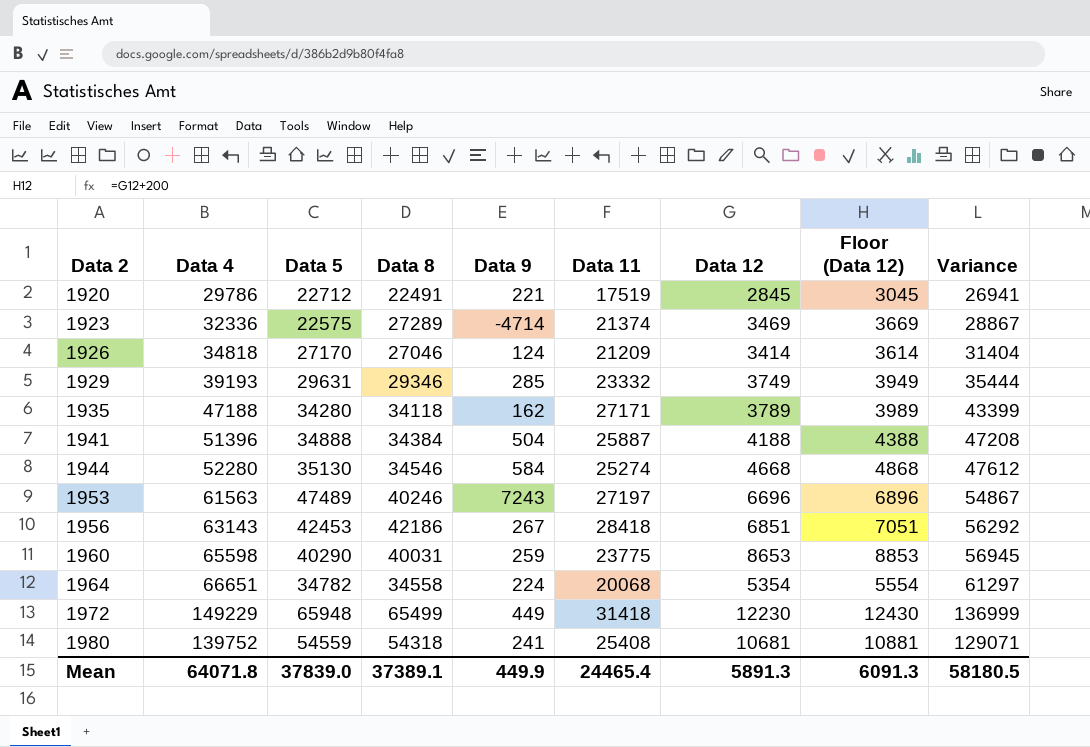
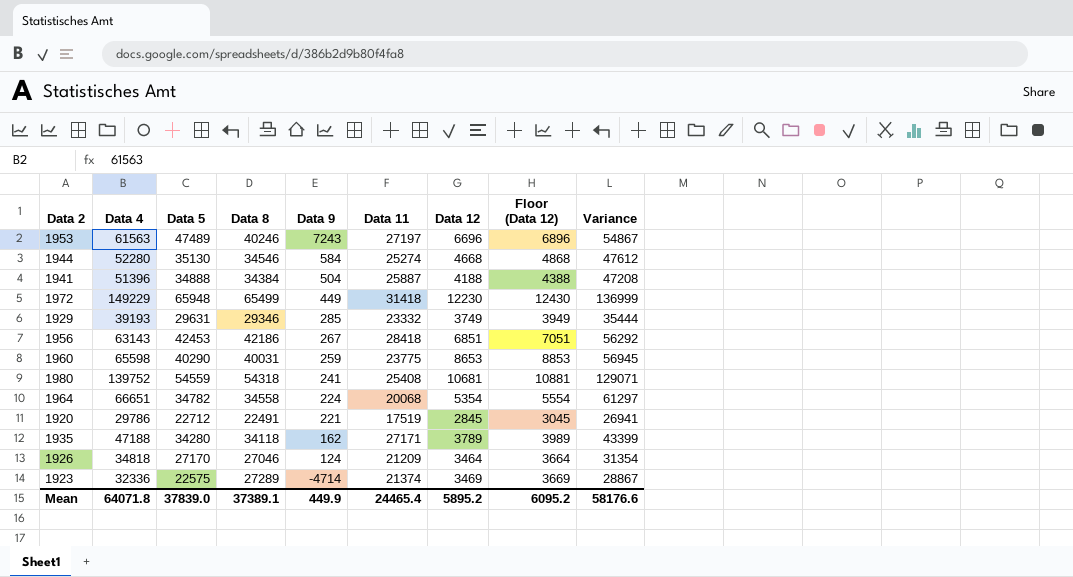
row order: Data 2 ascending -> Data 9 descending
1926 | Data 12: 3414 -> 3464
1926 | Floor (Data 12): 3614 -> 3664
1926 | Variance: 31404 -> 31354
Mean | Data 12: 5891.3 -> 5895.2
Mean | Floor (Data 12): 6091.3 -> 6095.2
Mean | Variance: 58180.5 -> 58176.6

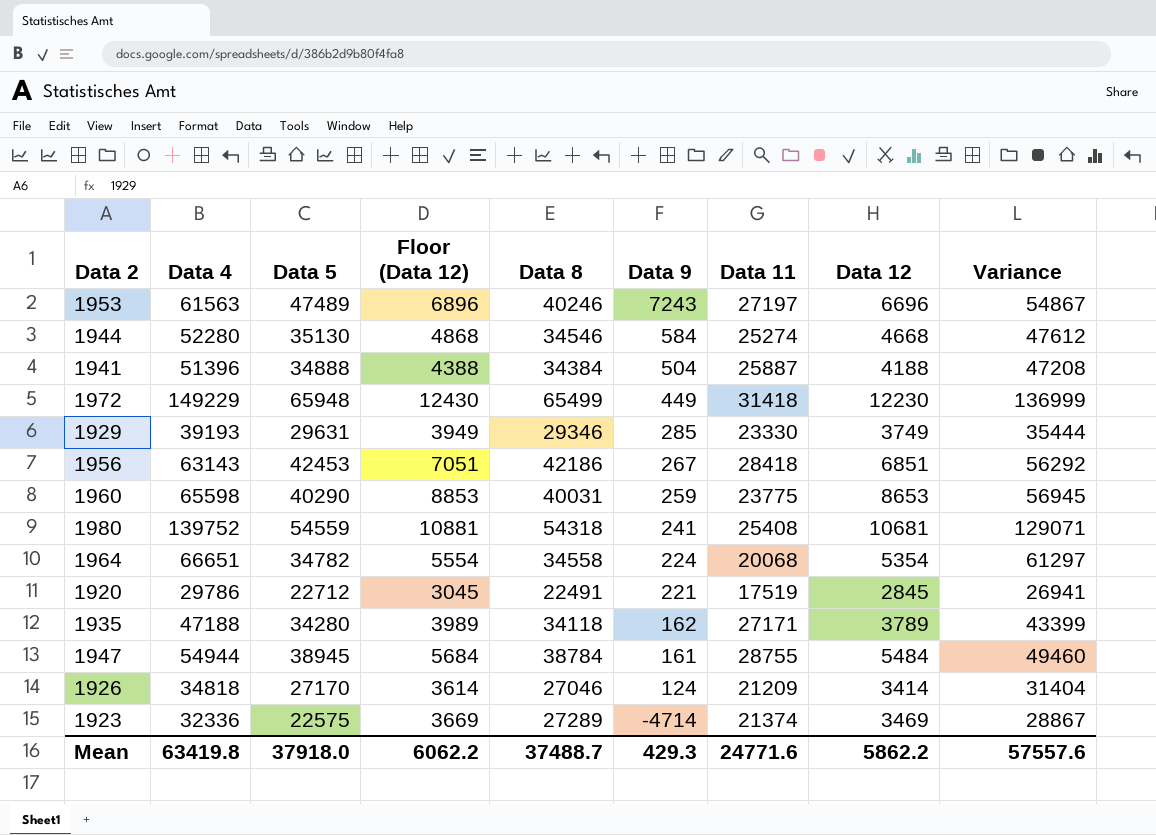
column Floor (Data 12) | position: 8 -> 4
1929 | Data 11: 23332 -> 23330
row 1947: none -> 54944 | 38945 | 5684 | 38784 | 161 | 28755 | 5484 | 49460
1926 | Floor (Data 12): 3664 -> 3614
1926 | Data 12: 3464 -> 3414
1926 | Variance: 31354 -> 31404
Mean | Data 4: 64071.8 -> 63419.8
Mean | Data 5: 37839.0 -> 37918.0
Mean | Floor (Data 12): 6095.2 -> 6062.2
Mean | Data 8: 37389.1 -> 37488.7
Mean | Data 9: 449.9 -> 429.3
Mean | Data 11: 24465.4 -> 24771.6
Mean | Data 12: 5895.2 -> 5862.2
Mean | Variance: 58176.6 -> 57557.6

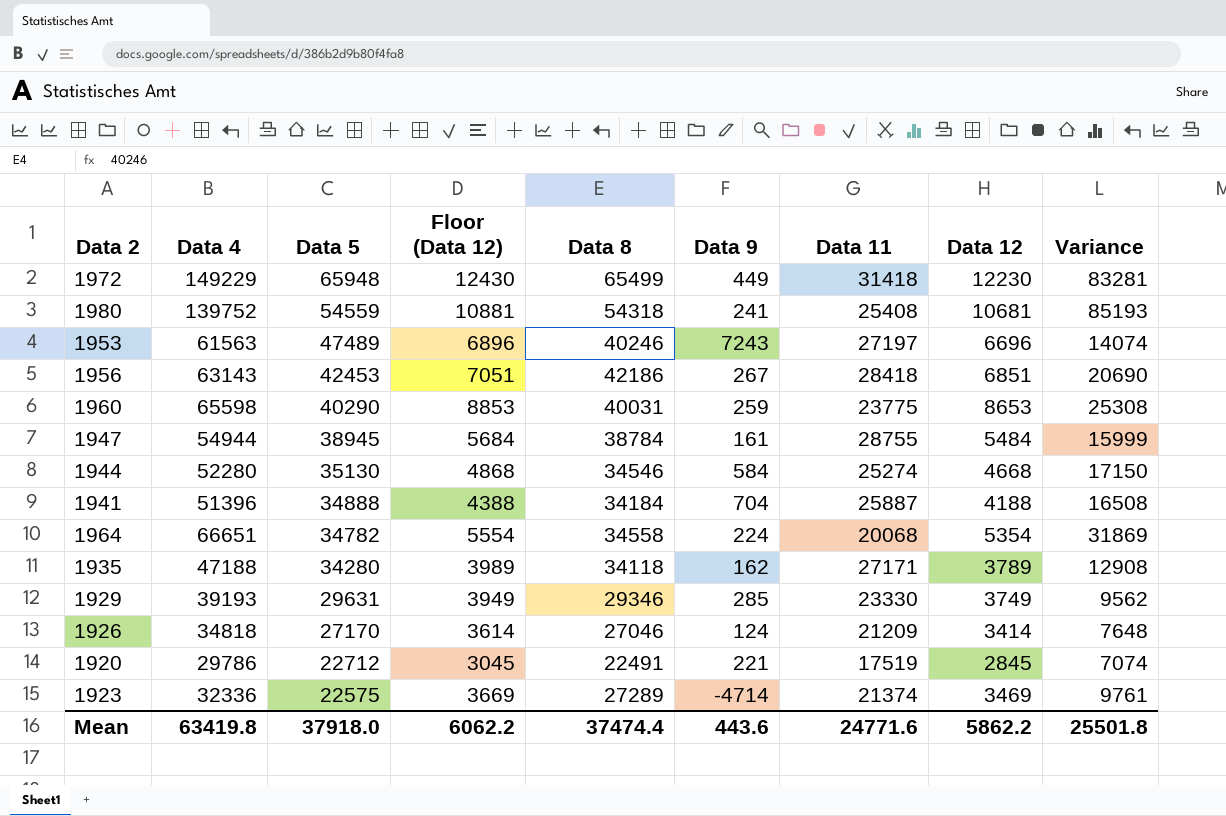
row order: Data 9 descending -> Data 5 descending
column Variance | formula: [Data 4] - [Data 12] -> [Data 4] - [Data 5]
1941 | Data 8: 34384 -> 34184
1941 | Data 9: 504 -> 704
Mean | Data 8: 37488.7 -> 37474.4
Mean | Data 9: 429.3 -> 443.6
Mean | Variance: 57557.6 -> 25501.8

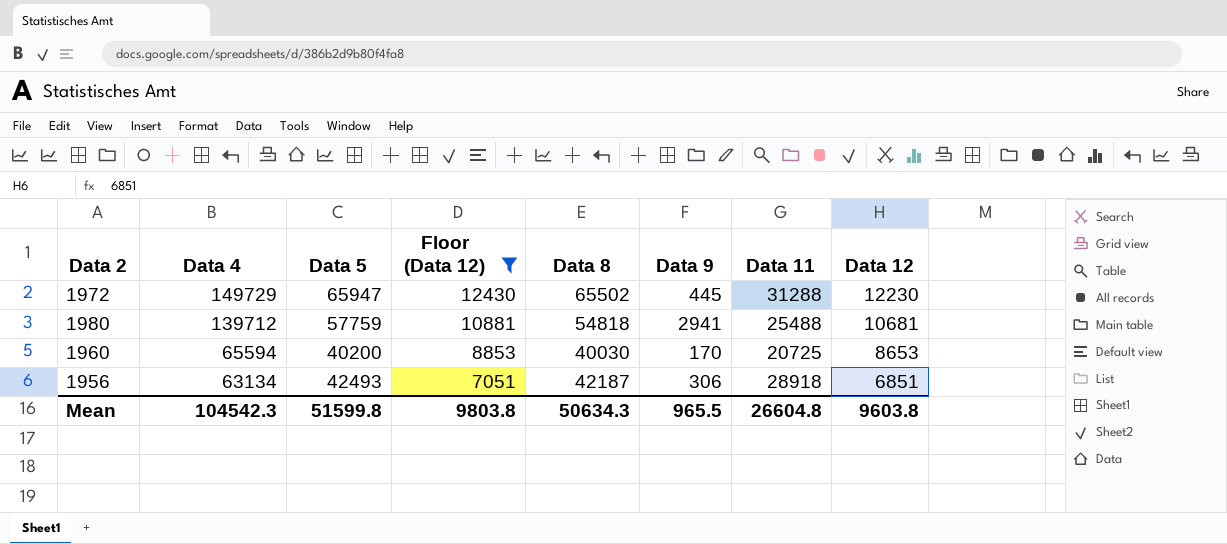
filter: none -> Floor (Data 12) >= 7051
row order: Data 5 descending -> Data 4 descending
column Variance | formula: [Data 4] - [Data 5] -> none
1972 | Data 4: 149229 -> 149729
1972 | Data 5: 65948 -> 65947
1972 | Data 8: 65499 -> 65502
1972 | Data 9: 449 -> 445
1972 | Data 11: 31418 -> 31288
1980 | Data 4: 139752 -> 139712
1980 | Data 5: 54559 -> 57759
1980 | Data 8: 54318 -> 54818
1980 | Data 9: 241 -> 2941
1980 | Data 11: 25408 -> 25488
1960 | Data 4: 65598 -> 65594
1960 | Data 5: 40290 -> 40200
1960 | Data 8: 40031 -> 40030
1960 | Data 9: 259 -> 170
1960 | Data 11: 23775 -> 20725
1956 | Data 4: 63143 -> 63134
1956 | Data 5: 42453 -> 42493
1956 | Data 8: 42186 -> 42187
1956 | Data 9: 267 -> 306
1956 | Data 11: 28418 -> 28918
Mean | Data 4: 63419.8 -> 104542.3
Mean | Data 5: 37918.0 -> 51599.8
Mean | Floor (Data 12): 6062.2 -> 9803.8
Mean | Data 8: 37474.4 -> 50634.3
Mean | Data 9: 443.6 -> 965.5
Mean | Data 11: 24771.6 -> 26604.8
Mean | Data 12: 5862.2 -> 9603.8

